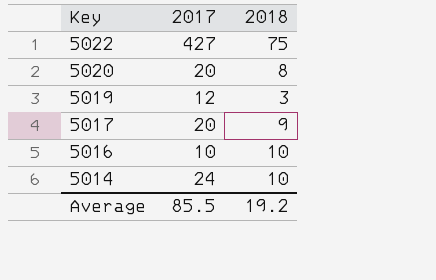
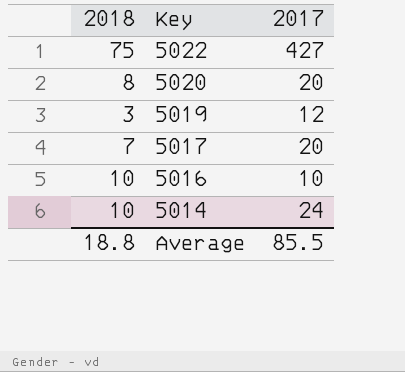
column 2018 | position: 3 -> 1
5017 | 2018: 9 -> 7
Average | 2018: 19.2 -> 18.8

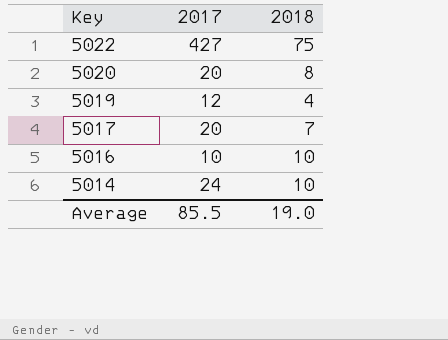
column 2018 | position: 1 -> 3
5019 | 2018: 3 -> 4
Average | 2018: 18.8 -> 19.0

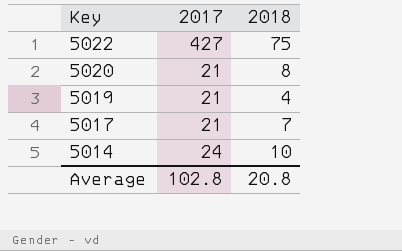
row 5016: 10 | 10 -> none
5020 | 2017: 20 -> 21
5019 | 2017: 12 -> 21
5017 | 2017: 20 -> 21
Average | 2017: 85.5 -> 102.8
Average | 2018: 19.0 -> 20.8

